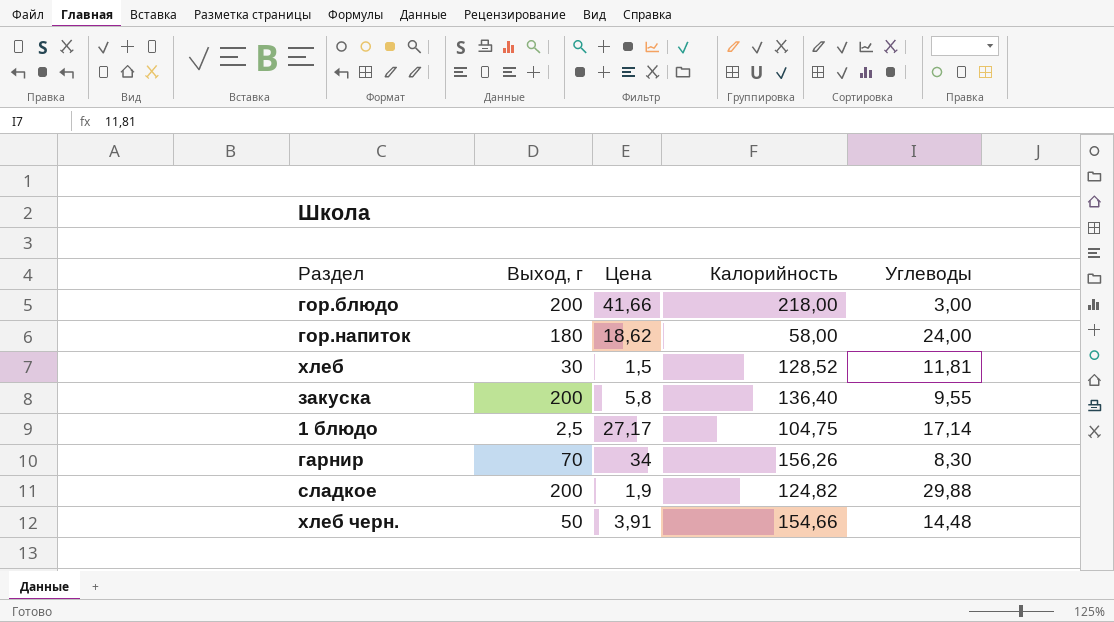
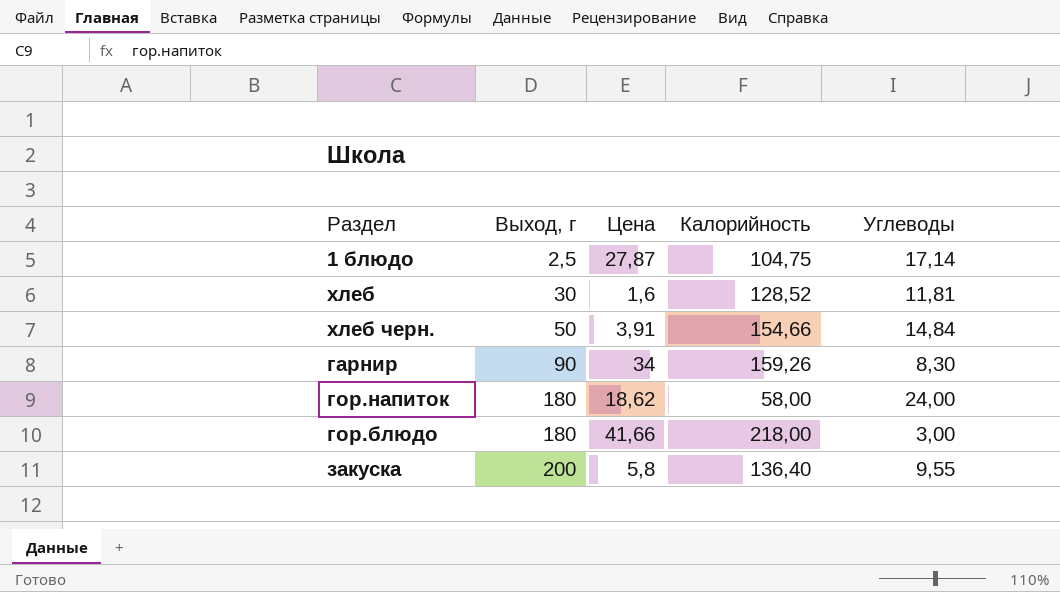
row order: none -> Выход, г ascending
row сладкое: 200 | 1,9 | 124,82 | 29,88 -> none
1 блюдо | Цена: 27,17 -> 27,87
хлеб | Цена: 1,5 -> 1,6
хлеб черн. | Углеводы: 14,48 -> 14,84
гарнир | Выход, г: 70 -> 90
гарнир | Калорийность: 156,26 -> 159,26
гор.блюдо | Выход, г: 200 -> 180

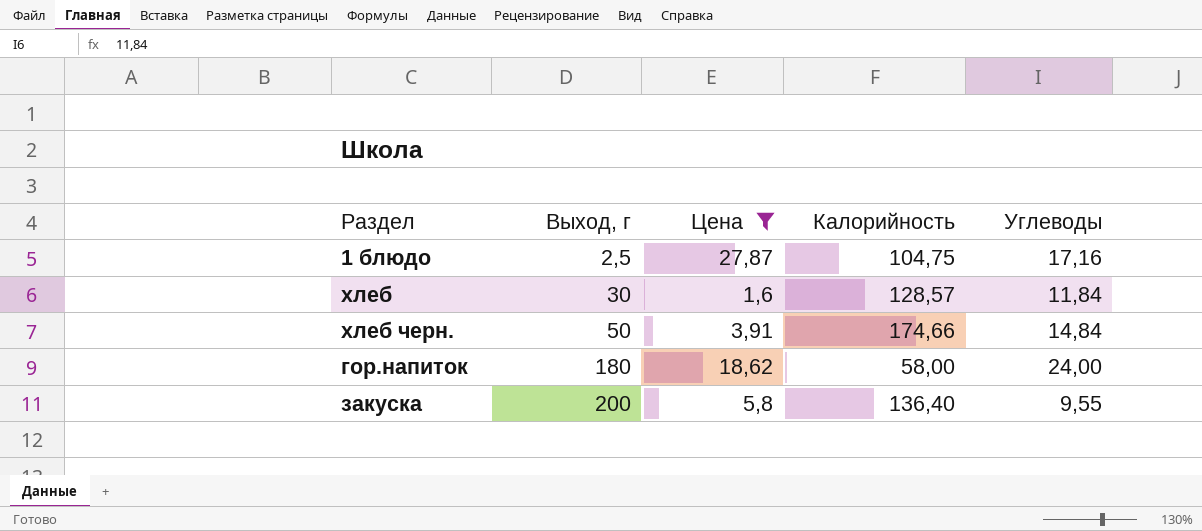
filter: none -> Цена <= 27,87
1 блюдо | Углеводы: 17,14 -> 17,16
хлеб | Калорийность: 128,52 -> 128,57
хлеб | Углеводы: 11,81 -> 11,84
хлеб черн. | Калорийность: 154,66 -> 174,66

